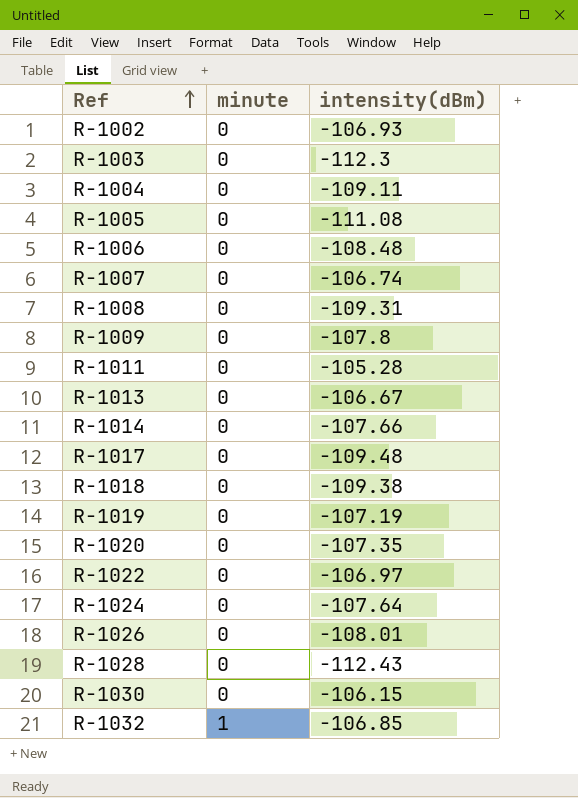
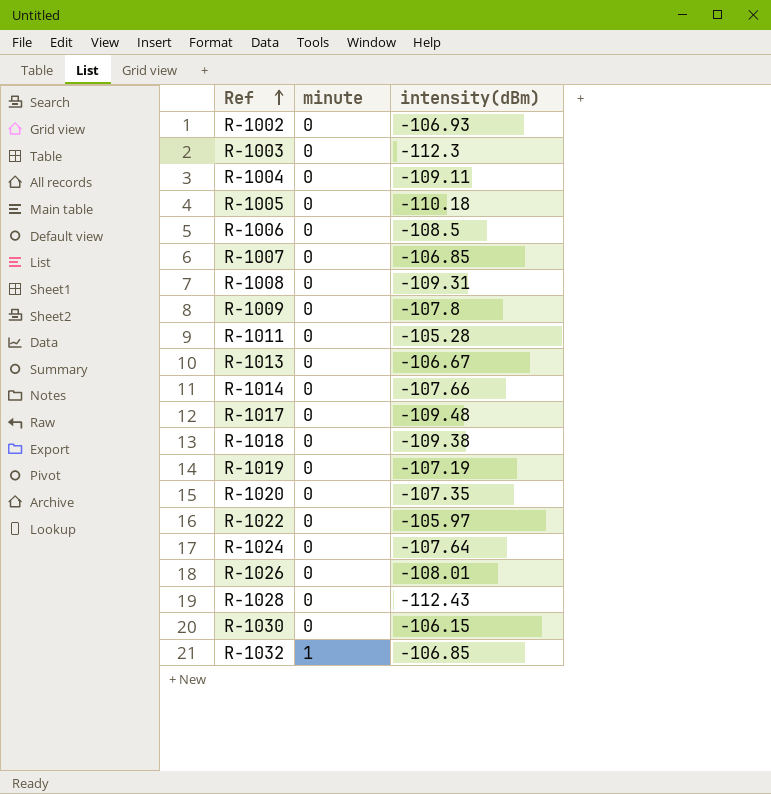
R-1005 | intensity(dBm): -111.08 -> -110.18
R-1006 | intensity(dBm): -108.48 -> -108.5
R-1007 | intensity(dBm): -106.74 -> -106.85
R-1022 | intensity(dBm): -106.97 -> -105.97

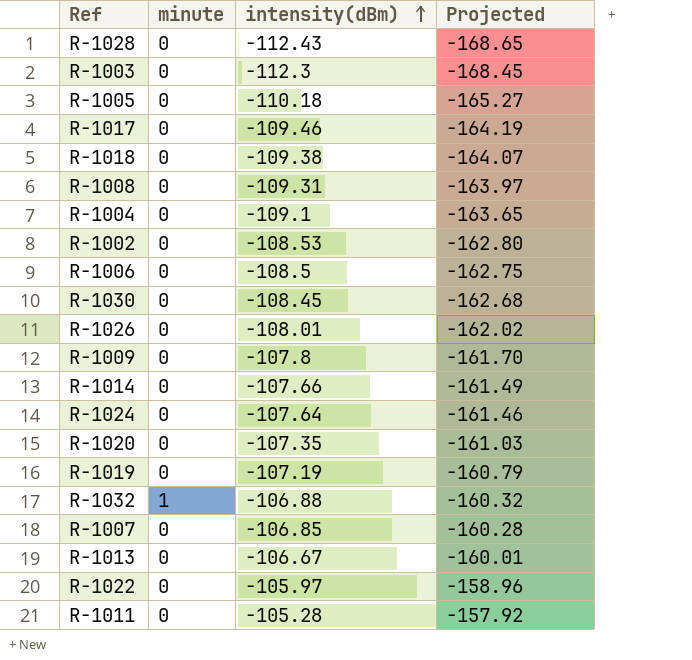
row order: Ref ascending -> intensity(dBm) ascending
column Projected | formula: none -> [intensity(dBm)] * 1.5
R-1017 | intensity(dBm): -109.48 -> -109.46
R-1004 | intensity(dBm): -109.11 -> -109.1
R-1002 | intensity(dBm): -106.93 -> -108.53
R-1030 | intensity(dBm): -106.15 -> -108.45
R-1032 | intensity(dBm): -106.85 -> -106.88

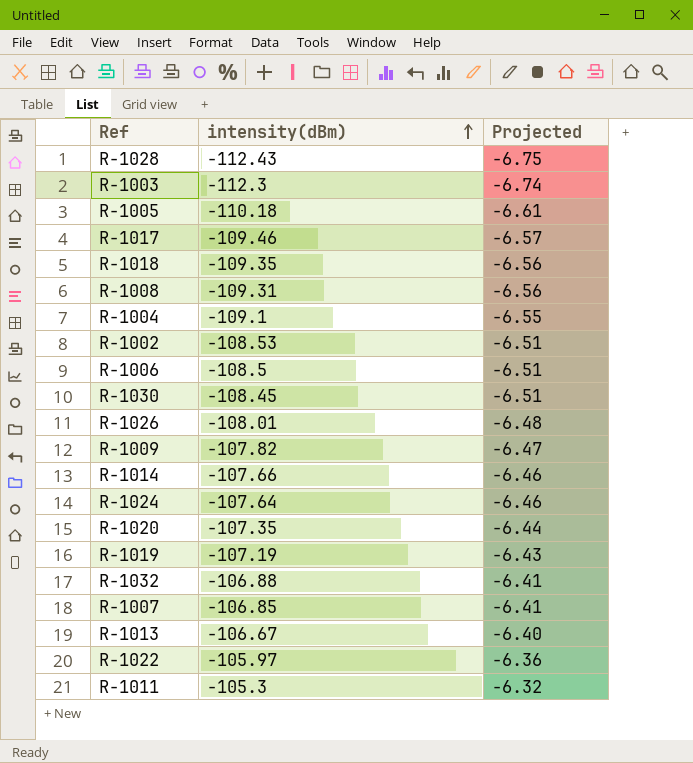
column minute | position: 2 -> none
column Projected | formula: [intensity(dBm)] * 1.5 -> [intensity(dBm)] * 0.06
R-1018 | intensity(dBm): -109.38 -> -109.35
R-1009 | intensity(dBm): -107.8 -> -107.82
R-1011 | intensity(dBm): -105.28 -> -105.3

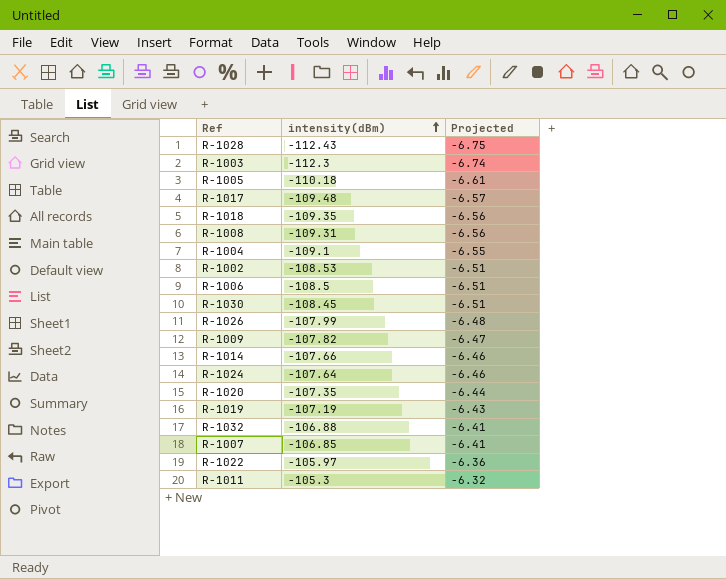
row R-1013: -106.67 | -6.40 -> none
R-1017 | intensity(dBm): -109.46 -> -109.48
R-1026 | intensity(dBm): -108.01 -> -107.99

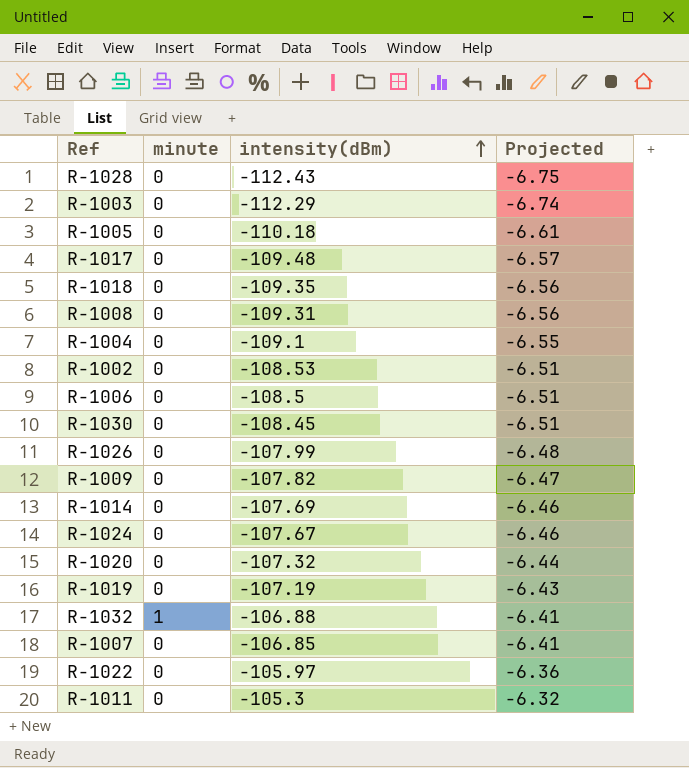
column minute | position: none -> 2
R-1003 | intensity(dBm): -112.3 -> -112.29
R-1014 | intensity(dBm): -107.66 -> -107.69
R-1024 | intensity(dBm): -107.64 -> -107.67
R-1020 | intensity(dBm): -107.35 -> -107.32

